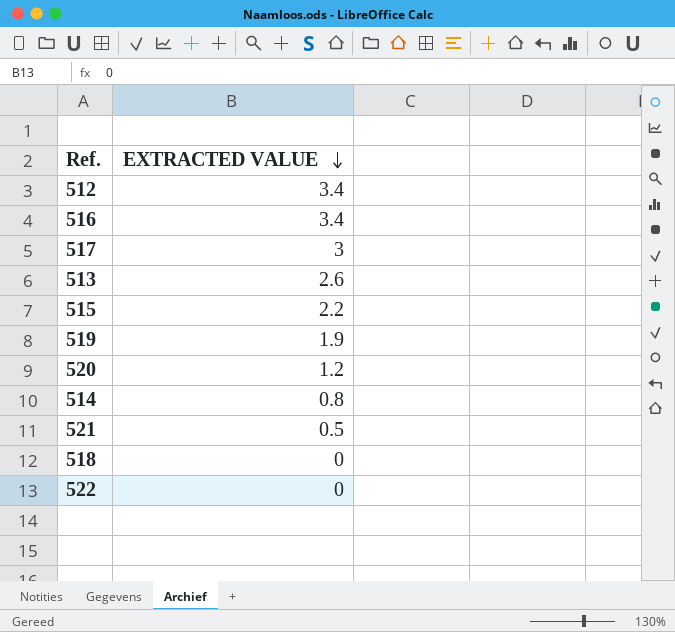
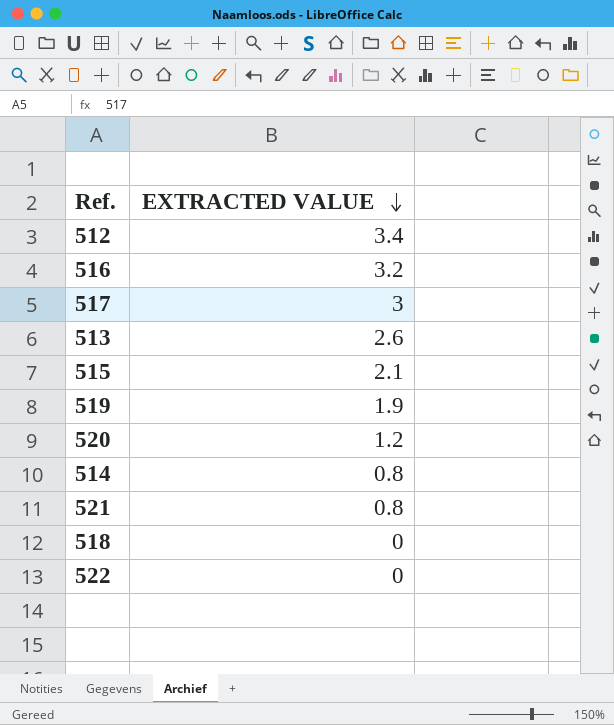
516 | EXTRACTED VALUE: 3.4 -> 3.2
515 | EXTRACTED VALUE: 2.2 -> 2.1
521 | EXTRACTED VALUE: 0.5 -> 0.8

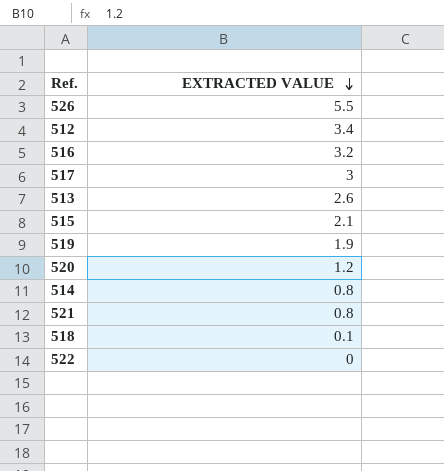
row 526: none -> 5.5
518 | EXTRACTED VALUE: 0 -> 0.1

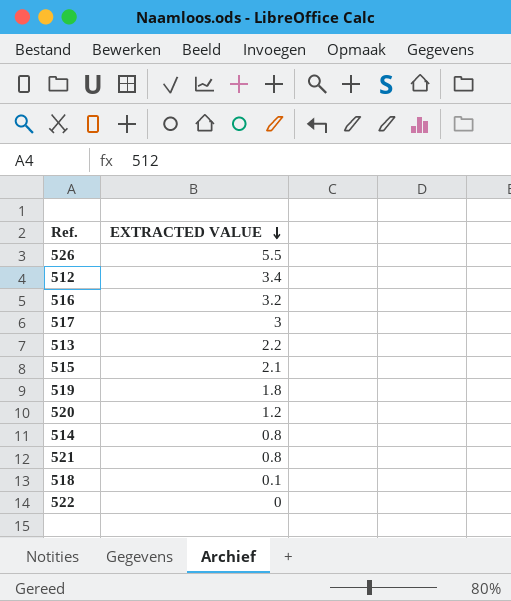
513 | EXTRACTED VALUE: 2.6 -> 2.2
519 | EXTRACTED VALUE: 1.9 -> 1.8

